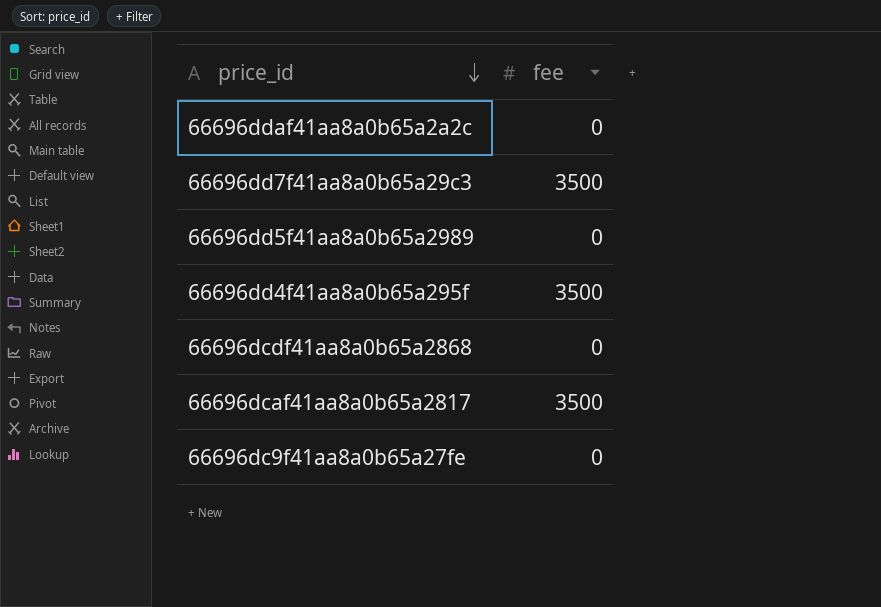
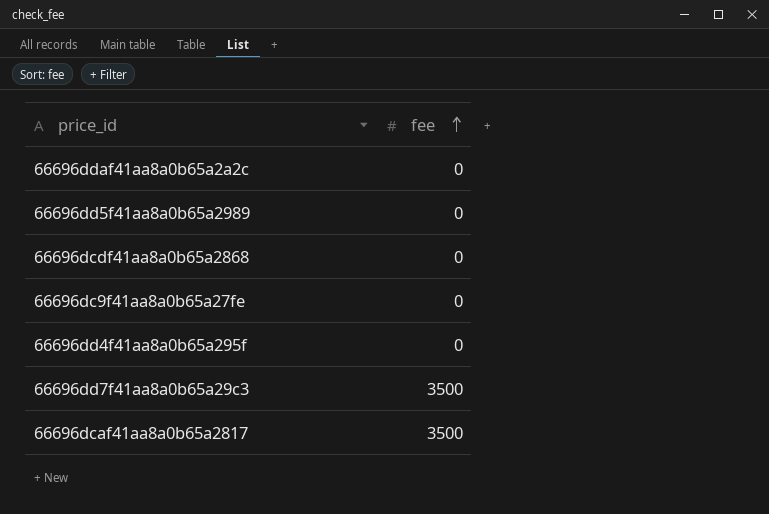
row order: price_id descending -> fee ascending
66696dd4f41aa8a0b65a295f | fee: 3500 -> 0

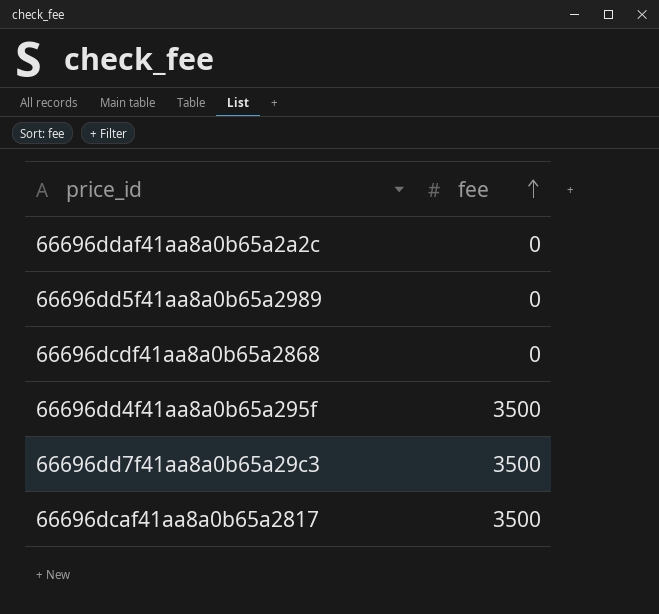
row 66696dc9f41aa8a0b65a27fe: 0 -> none
66696dd4f41aa8a0b65a295f | fee: 0 -> 3500

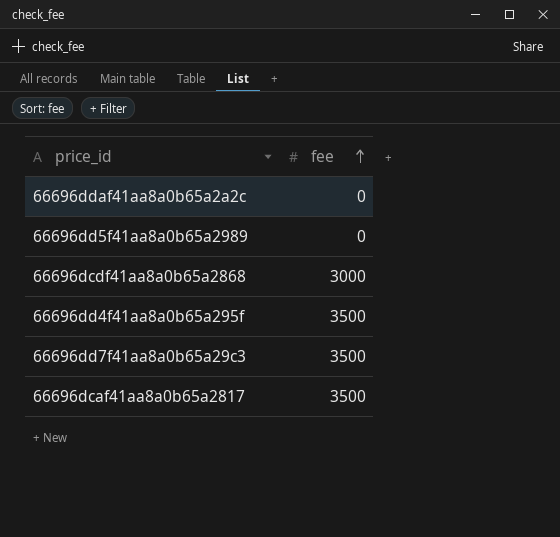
66696dcdf41aa8a0b65a2868 | fee: 0 -> 3000

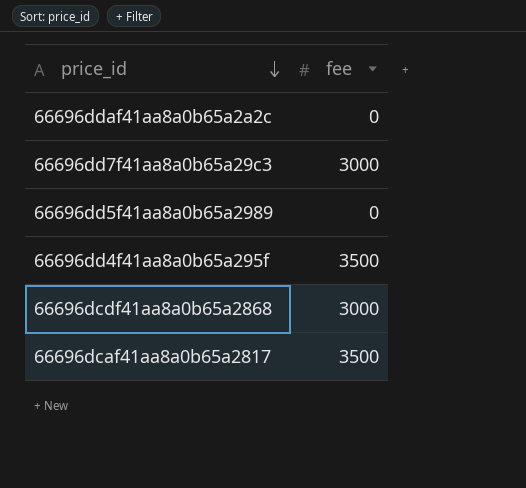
row order: fee ascending -> price_id descending
66696dd7f41aa8a0b65a29c3 | fee: 3500 -> 3000

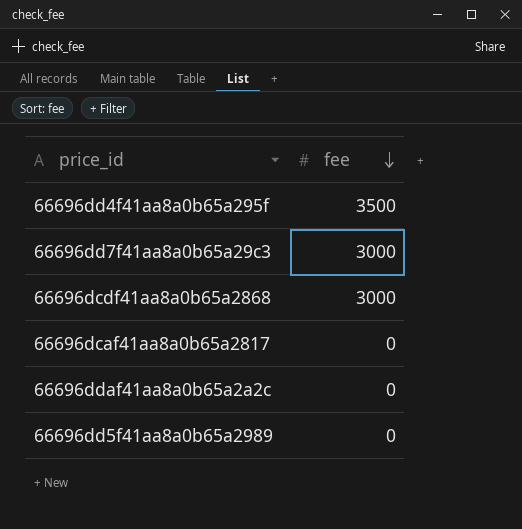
row order: price_id descending -> fee descending
66696dcaf41aa8a0b65a2817 | fee: 3500 -> 0

